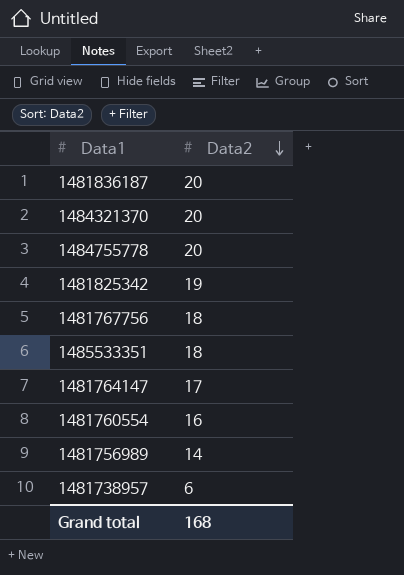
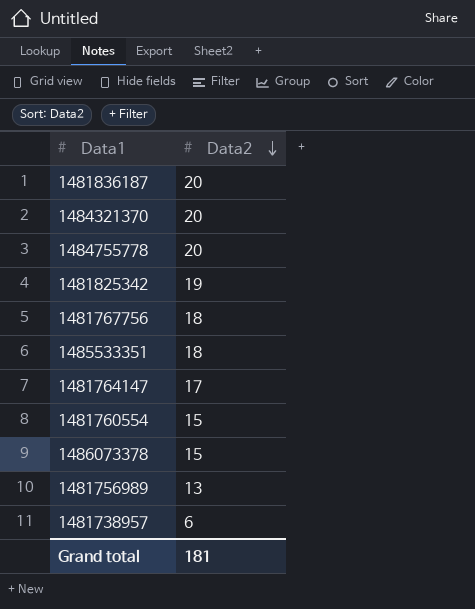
1481760554 | Data2: 16 -> 15
row 1486073378: none -> 15
1481756989 | Data2: 14 -> 13
Grand total | Data2: 168 -> 181

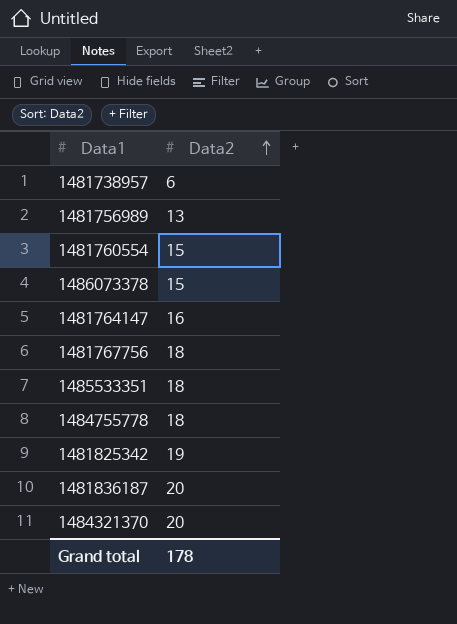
row order: Data2 descending -> Data2 ascending
1481764147 | Data2: 17 -> 16
1484755778 | Data2: 20 -> 18
Grand total | Data2: 181 -> 178

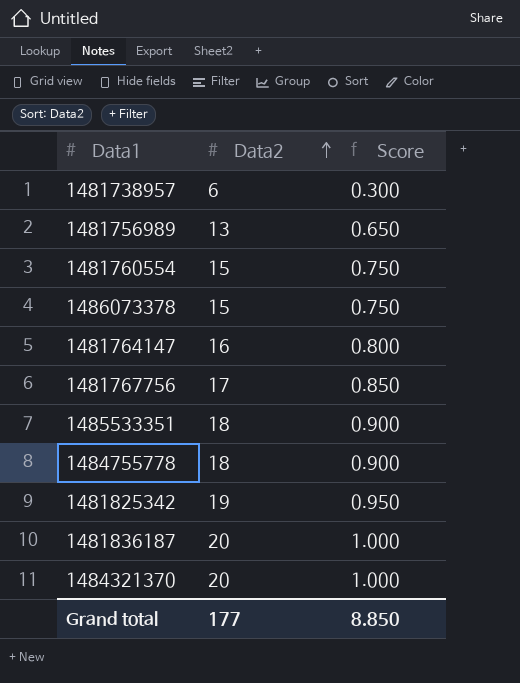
column Score | formula: none -> [Data2] * 0.05
1481767756 | Data2: 18 -> 17
Grand total | Data2: 178 -> 177

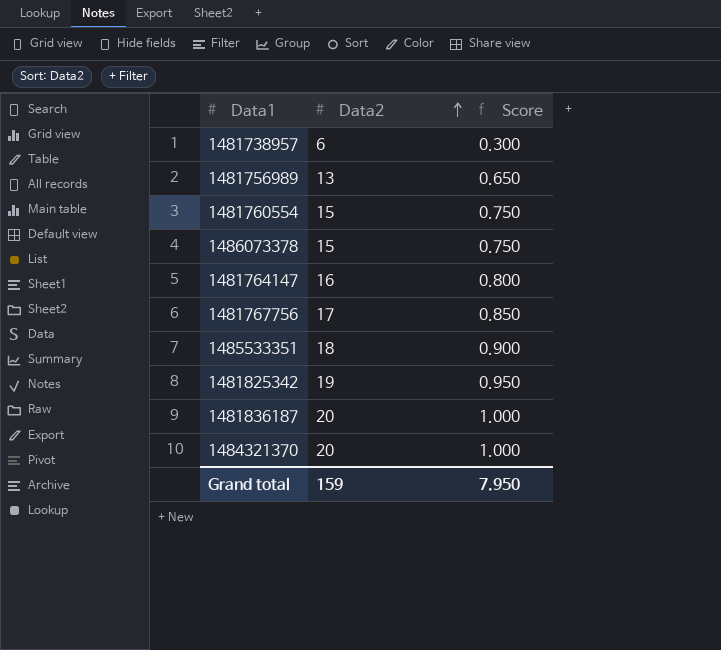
row 1484755778: 18 | 0.900 -> none
Grand total | Data2: 177 -> 159
Grand total | Score: 8.850 -> 7.950

